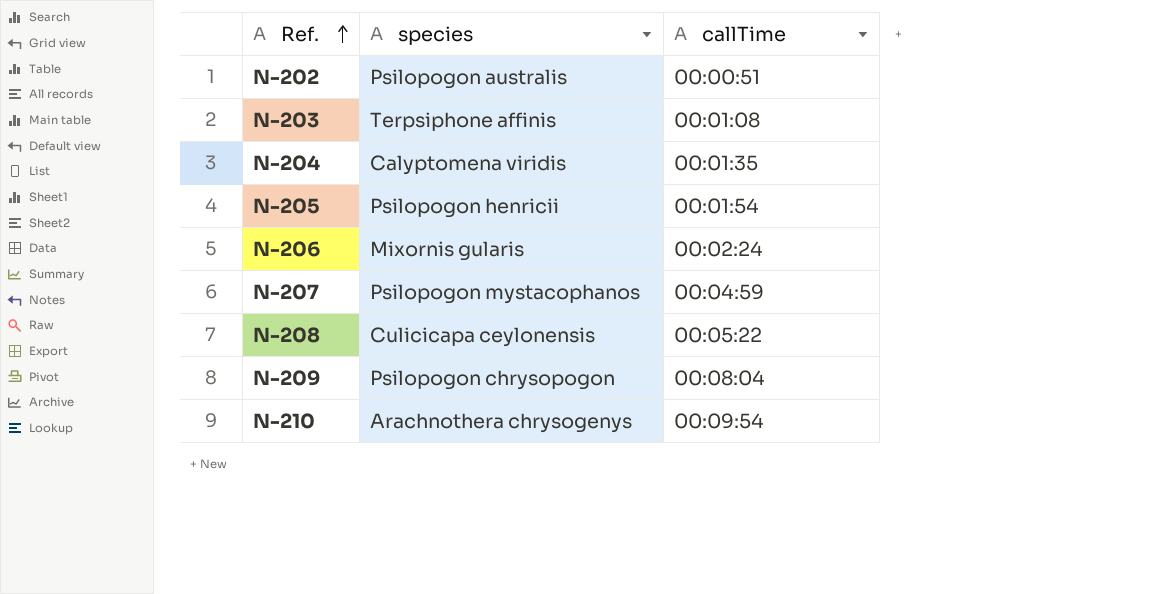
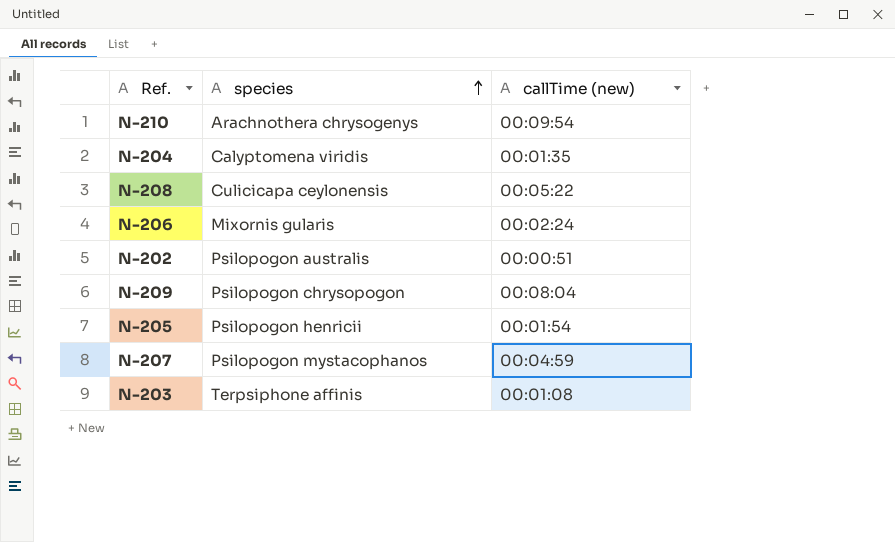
row order: Ref. ascending -> species ascending
column name: callTime -> callTime (new)

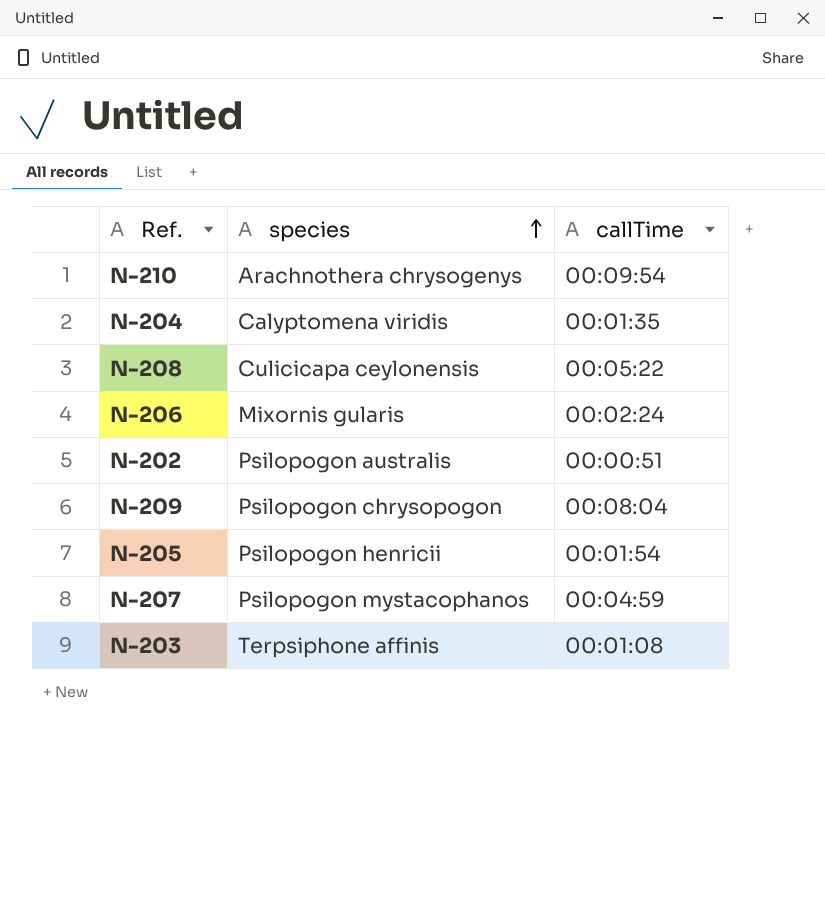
column name: callTime (new) -> callTime

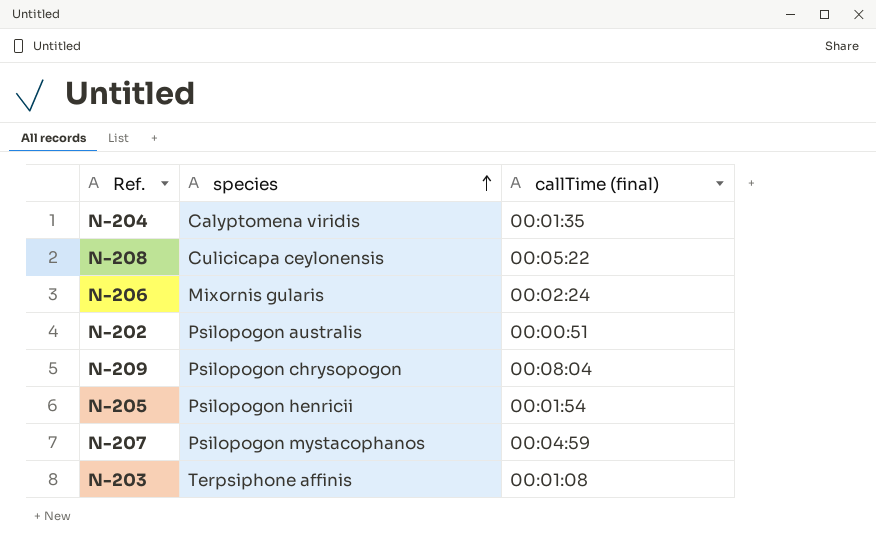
column name: callTime -> callTime (final)
row N-210: Arachnothera chrysogenys | 00:09:54 -> none

